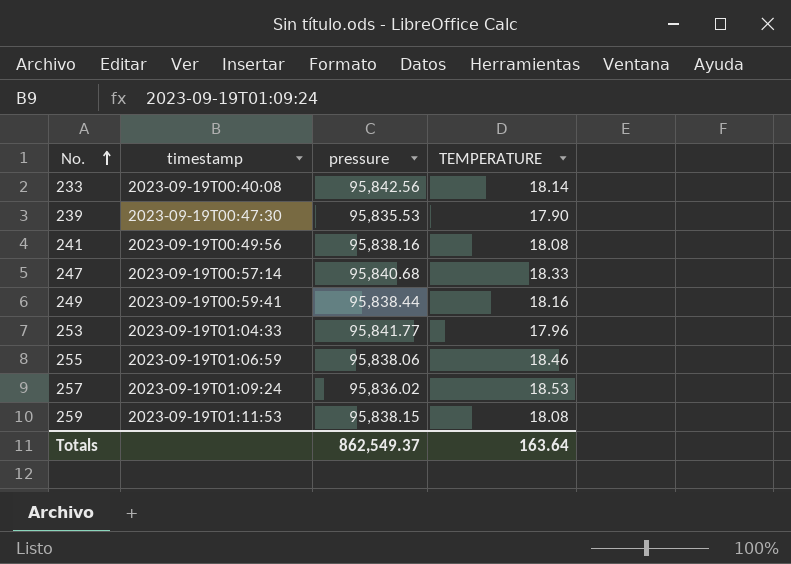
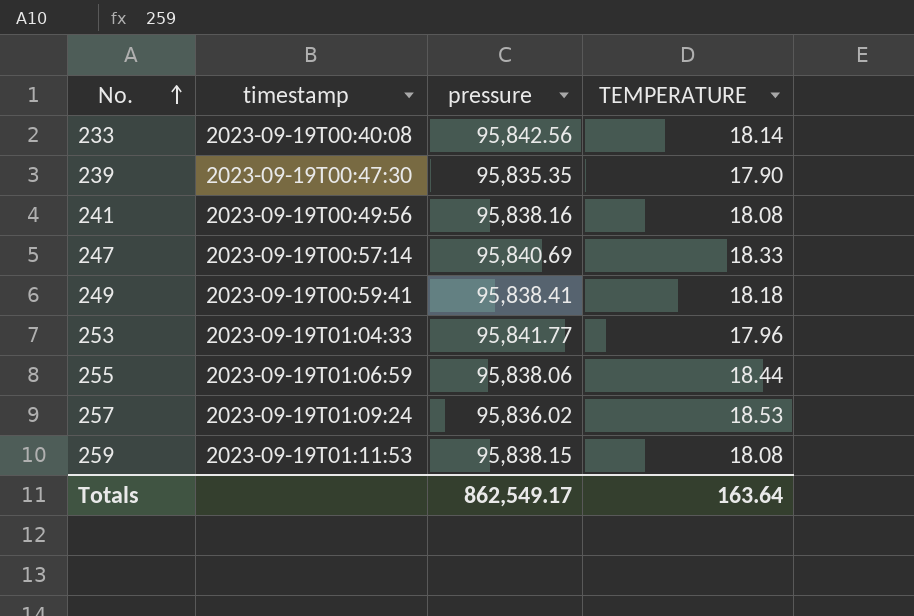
239 | pressure: 95,835.53 -> 95,835.35
247 | pressure: 95,840.68 -> 95,840.69
249 | pressure: 95,838.44 -> 95,838.41
249 | TEMPERATURE: 18.16 -> 18.18
255 | TEMPERATURE: 18.46 -> 18.44
Totals | pressure: 862,549.37 -> 862,549.17

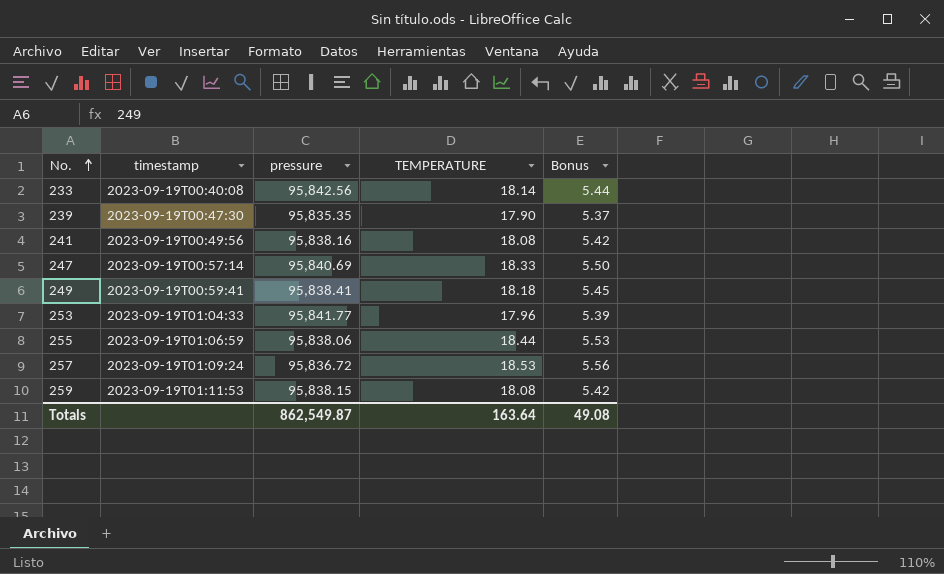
column Bonus | formula: none -> [TEMPERATURE] * 0.3
257 | pressure: 95,836.02 -> 95,836.72
Totals | pressure: 862,549.17 -> 862,549.87

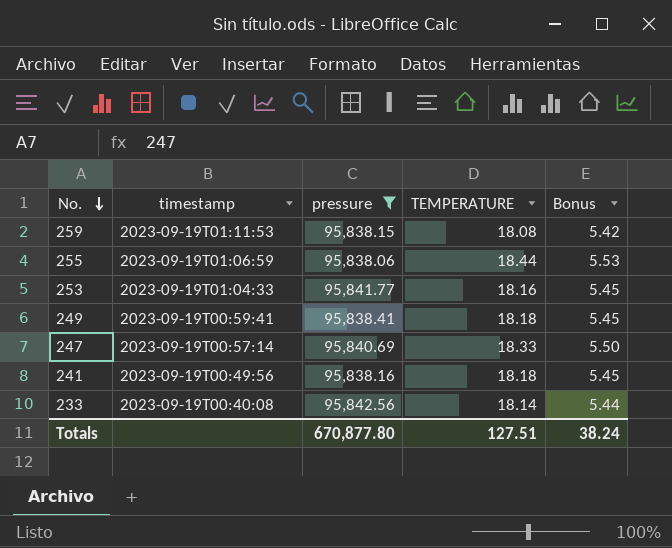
filter: none -> pressure >= 95,838.06
row order: No. ascending -> No. descending
253 | TEMPERATURE: 17.96 -> 18.16
253 | Bonus: 5.39 -> 5.45
241 | TEMPERATURE: 18.08 -> 18.18
241 | Bonus: 5.42 -> 5.45
Totals | pressure: 862,549.87 -> 670,877.80
Totals | TEMPERATURE: 163.64 -> 127.51
Totals | Bonus: 49.08 -> 38.24

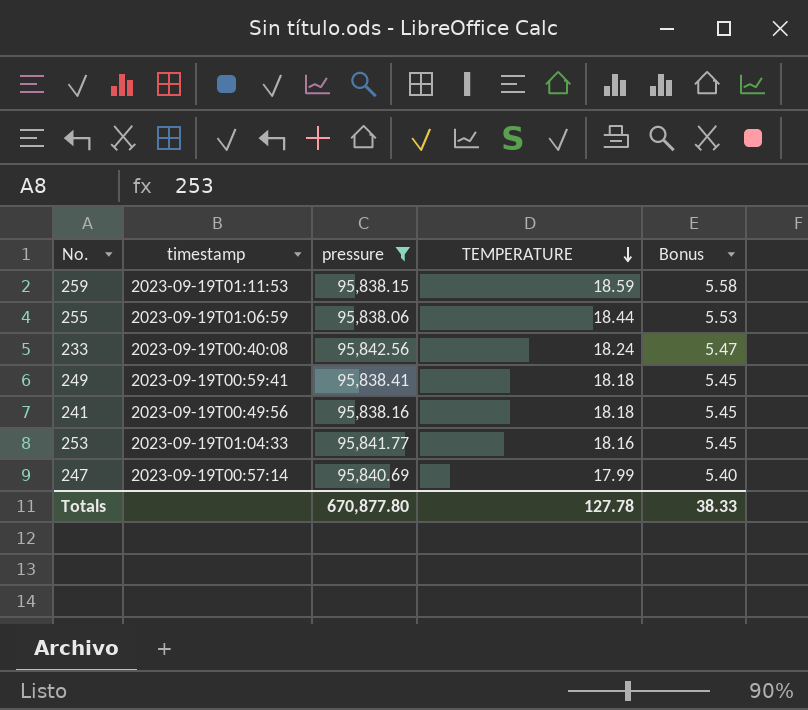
row order: No. descending -> TEMPERATURE descending
259 | TEMPERATURE: 18.08 -> 18.59
259 | Bonus: 5.42 -> 5.58
233 | TEMPERATURE: 18.14 -> 18.24
233 | Bonus: 5.44 -> 5.47
247 | TEMPERATURE: 18.33 -> 17.99
247 | Bonus: 5.50 -> 5.40
Totals | TEMPERATURE: 127.51 -> 127.78
Totals | Bonus: 38.24 -> 38.33

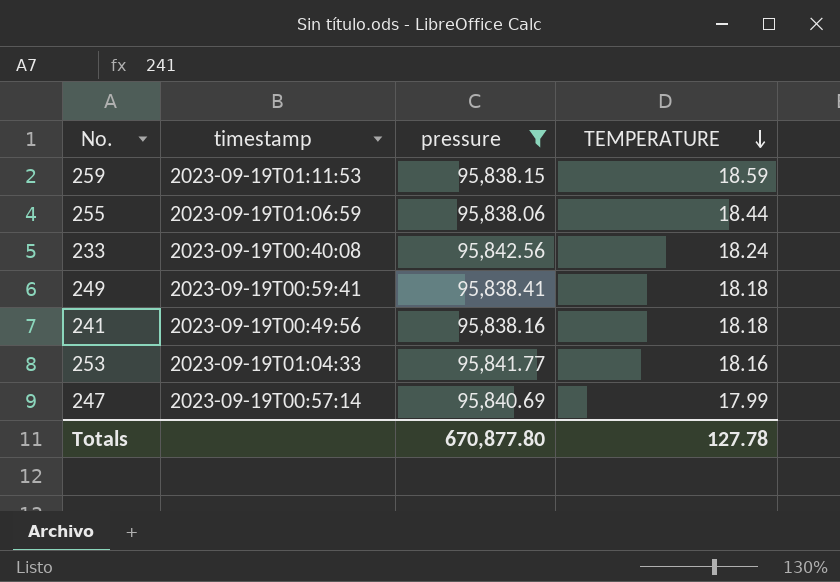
column Bonus | formula: [TEMPERATURE] * 0.3 -> none

